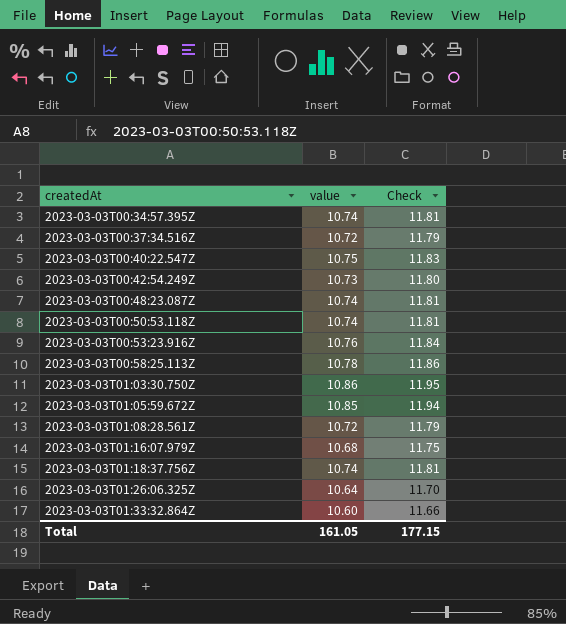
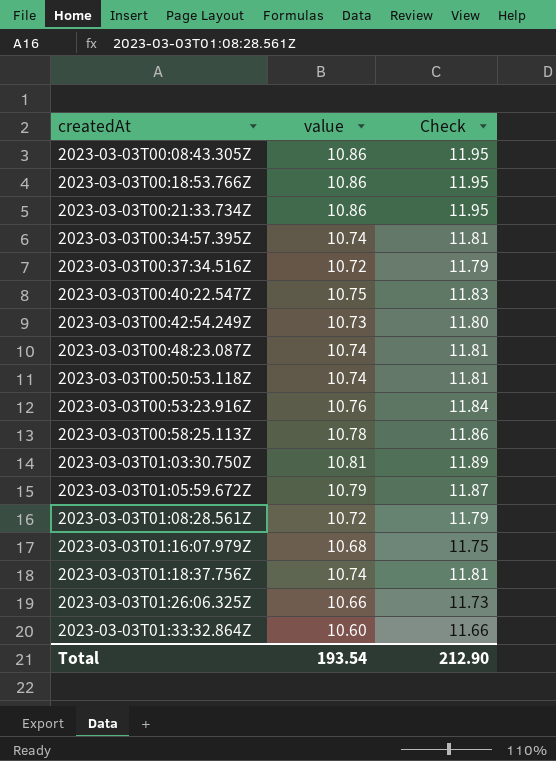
row 2023-03-03T00:08:43.305Z: none -> 10.86 | 11.95
row 2023-03-03T00:18:53.766Z: none -> 10.86 | 11.95
row 2023-03-03T00:21:33.734Z: none -> 10.86 | 11.95
2023-03-03T01:03:30.750Z | value: 10.86 -> 10.81
2023-03-03T01:03:30.750Z | Check: 11.95 -> 11.89
2023-03-03T01:05:59.672Z | value: 10.85 -> 10.79
2023-03-03T01:05:59.672Z | Check: 11.94 -> 11.87
2023-03-03T01:26:06.325Z | value: 10.64 -> 10.66
2023-03-03T01:26:06.325Z | Check: 11.70 -> 11.73
Total | value: 161.05 -> 193.54
Total | Check: 177.15 -> 212.90

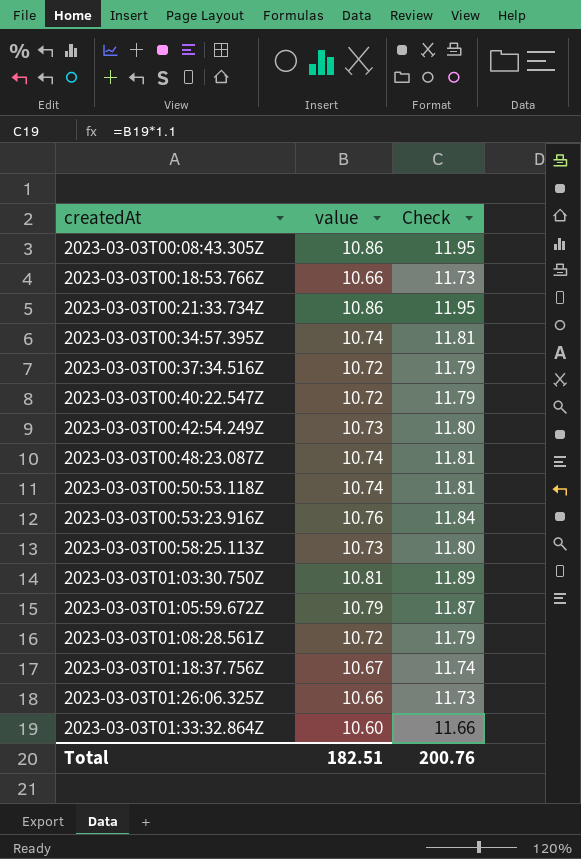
row 2023-03-03T01:16:07.979Z: 10.68 | 11.75 -> none
2023-03-03T00:18:53.766Z | value: 10.86 -> 10.66
2023-03-03T00:18:53.766Z | Check: 11.95 -> 11.73
2023-03-03T00:40:22.547Z | value: 10.75 -> 10.72
2023-03-03T00:40:22.547Z | Check: 11.83 -> 11.79
2023-03-03T00:58:25.113Z | value: 10.78 -> 10.73
2023-03-03T00:58:25.113Z | Check: 11.86 -> 11.80
2023-03-03T01:18:37.756Z | value: 10.74 -> 10.67
2023-03-03T01:18:37.756Z | Check: 11.81 -> 11.74
Total | value: 193.54 -> 182.51
Total | Check: 212.90 -> 200.76

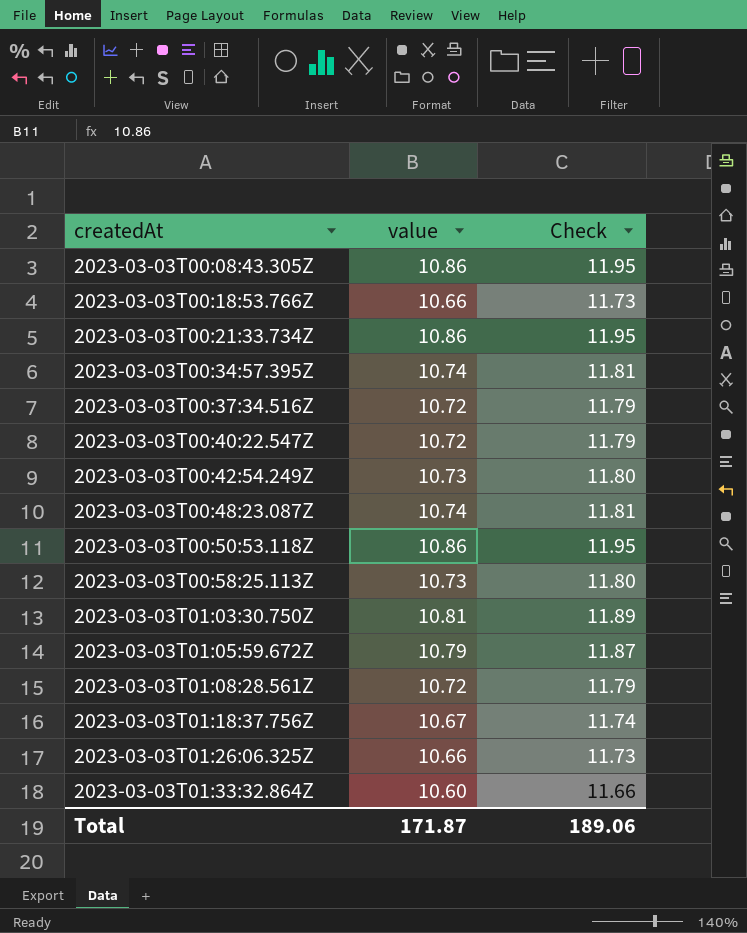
row 2023-03-03T00:53:23.916Z: 10.76 | 11.84 -> none
2023-03-03T00:50:53.118Z | value: 10.74 -> 10.86
2023-03-03T00:50:53.118Z | Check: 11.81 -> 11.95
Total | value: 182.51 -> 171.87
Total | Check: 200.76 -> 189.06

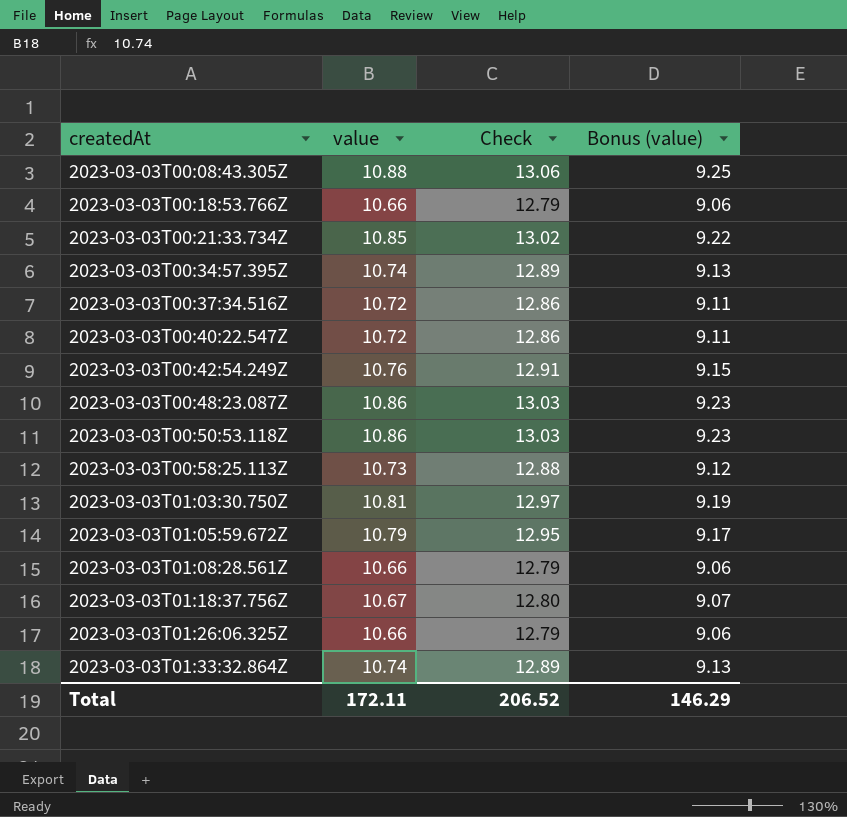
column Check | formula: [value] * 1.1 -> [value] * 1.2
column Bonus (value) | formula: none -> [value] * 0.85
2023-03-03T00:08:43.305Z | value: 10.86 -> 10.88
2023-03-03T00:21:33.734Z | value: 10.86 -> 10.85
2023-03-03T00:42:54.249Z | value: 10.73 -> 10.76
2023-03-03T00:48:23.087Z | value: 10.74 -> 10.86
2023-03-03T01:08:28.561Z | value: 10.72 -> 10.66
2023-03-03T01:33:32.864Z | value: 10.60 -> 10.74
Total | value: 171.87 -> 172.11
Total | Check: 189.06 -> 206.52

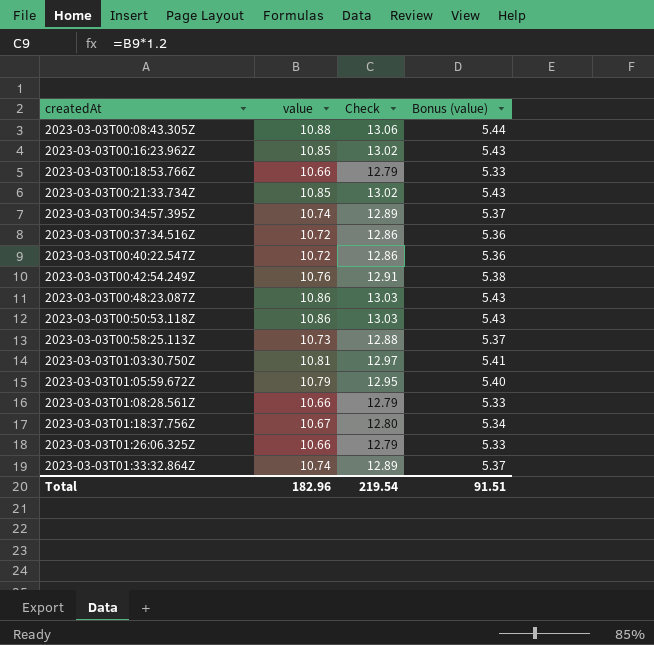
column Bonus (value) | formula: [value] * 0.85 -> [value] * 0.5
row 2023-03-03T00:16:23.962Z: none -> 10.85 | 13.02 | 5.43
Total | value: 172.11 -> 182.96
Total | Check: 206.52 -> 219.54
Total | Bonus (value): 146.29 -> 91.51

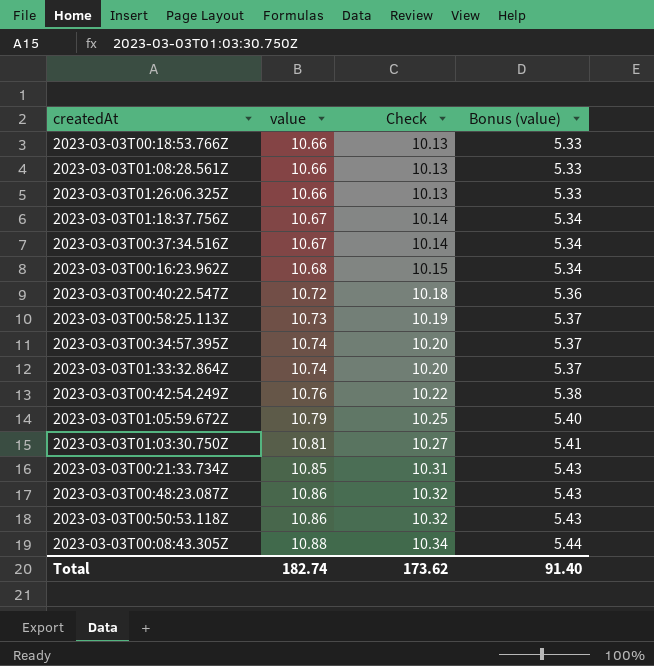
row order: createdAt ascending -> value ascending
column Check | formula: [value] * 1.2 -> [value] * 0.95
2023-03-03T00:37:34.516Z | value: 10.72 -> 10.67
2023-03-03T00:37:34.516Z | Bonus (value): 5.36 -> 5.34
2023-03-03T00:16:23.962Z | value: 10.85 -> 10.68
2023-03-03T00:16:23.962Z | Bonus (value): 5.43 -> 5.34
Total | value: 182.96 -> 182.74
Total | Check: 219.54 -> 173.62
Total | Bonus (value): 91.51 -> 91.40

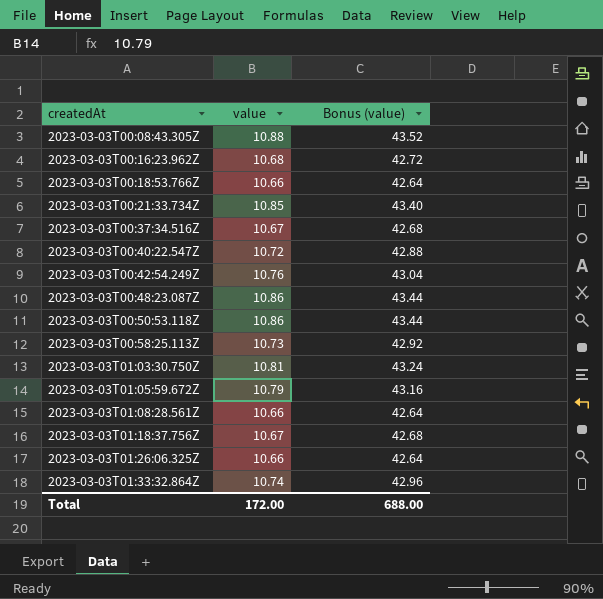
row order: value ascending -> createdAt ascending
column Check | formula: [value] * 0.95 -> none
column Bonus (value) | formula: [value] * 0.5 -> [value] * 4
row 2023-03-03T00:34:57.395Z: 10.74 | 10.20 | 5.37 -> none
Total | value: 182.74 -> 172.00
Total | Bonus (value): 91.40 -> 688.00

